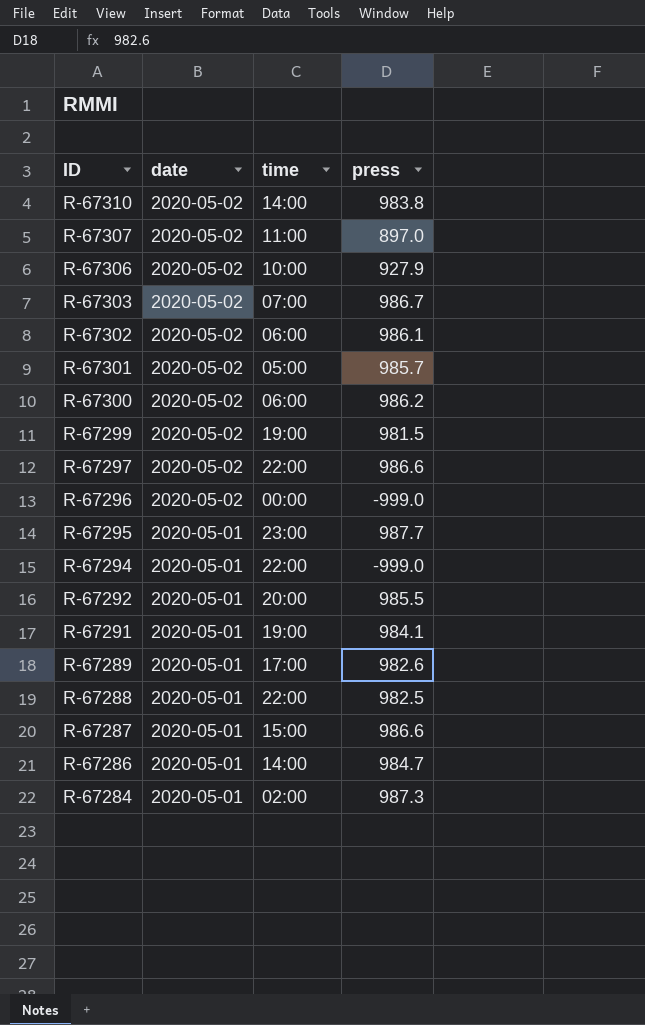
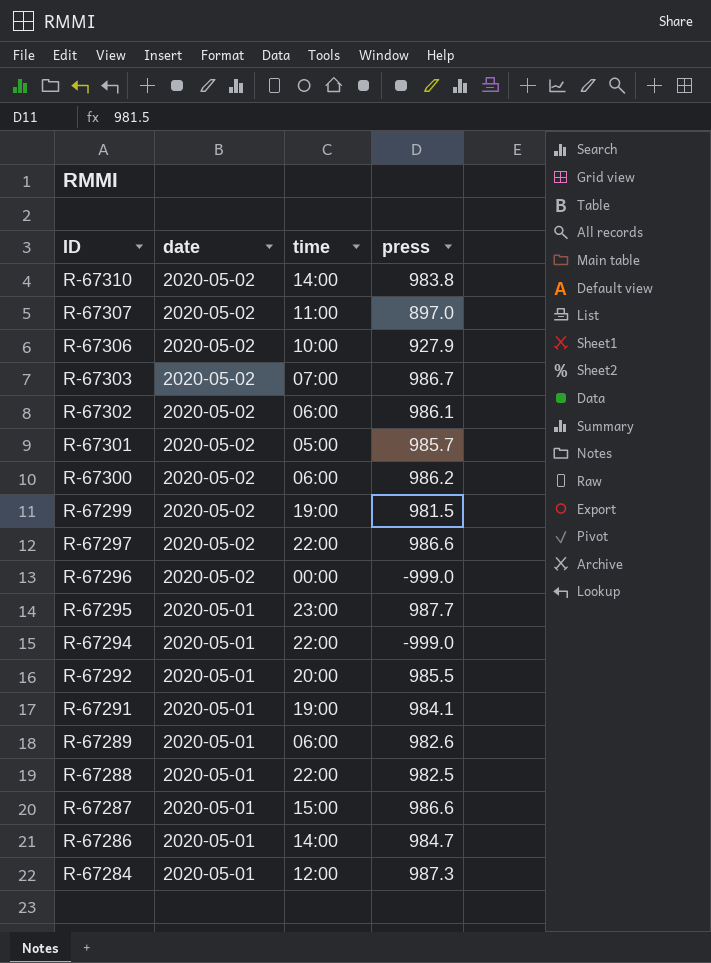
R-67289 | time: 17:00 -> 06:00
R-67284 | time: 02:00 -> 12:00

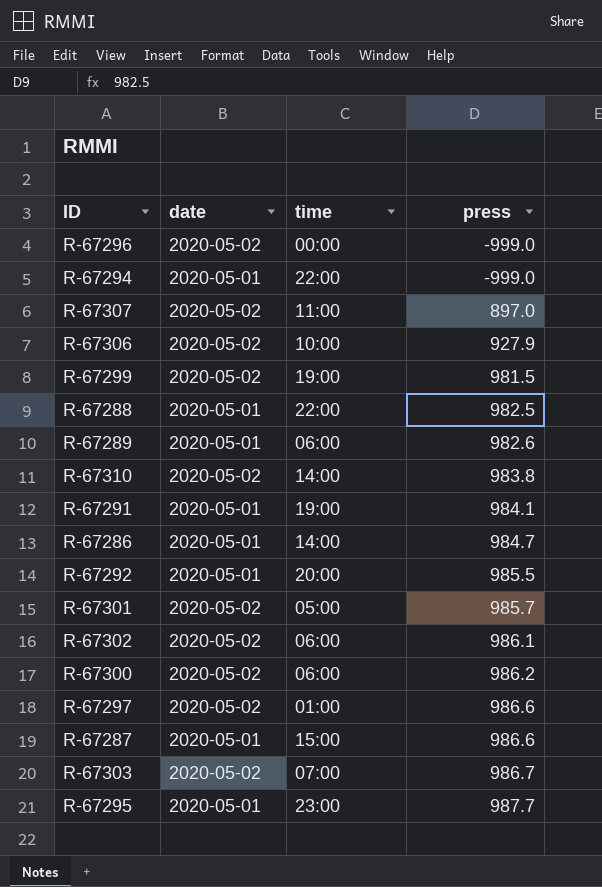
row order: ID descending -> press ascending
row R-67284: 2020-05-01 | 12:00 | 987.3 -> none
R-67297 | time: 22:00 -> 01:00

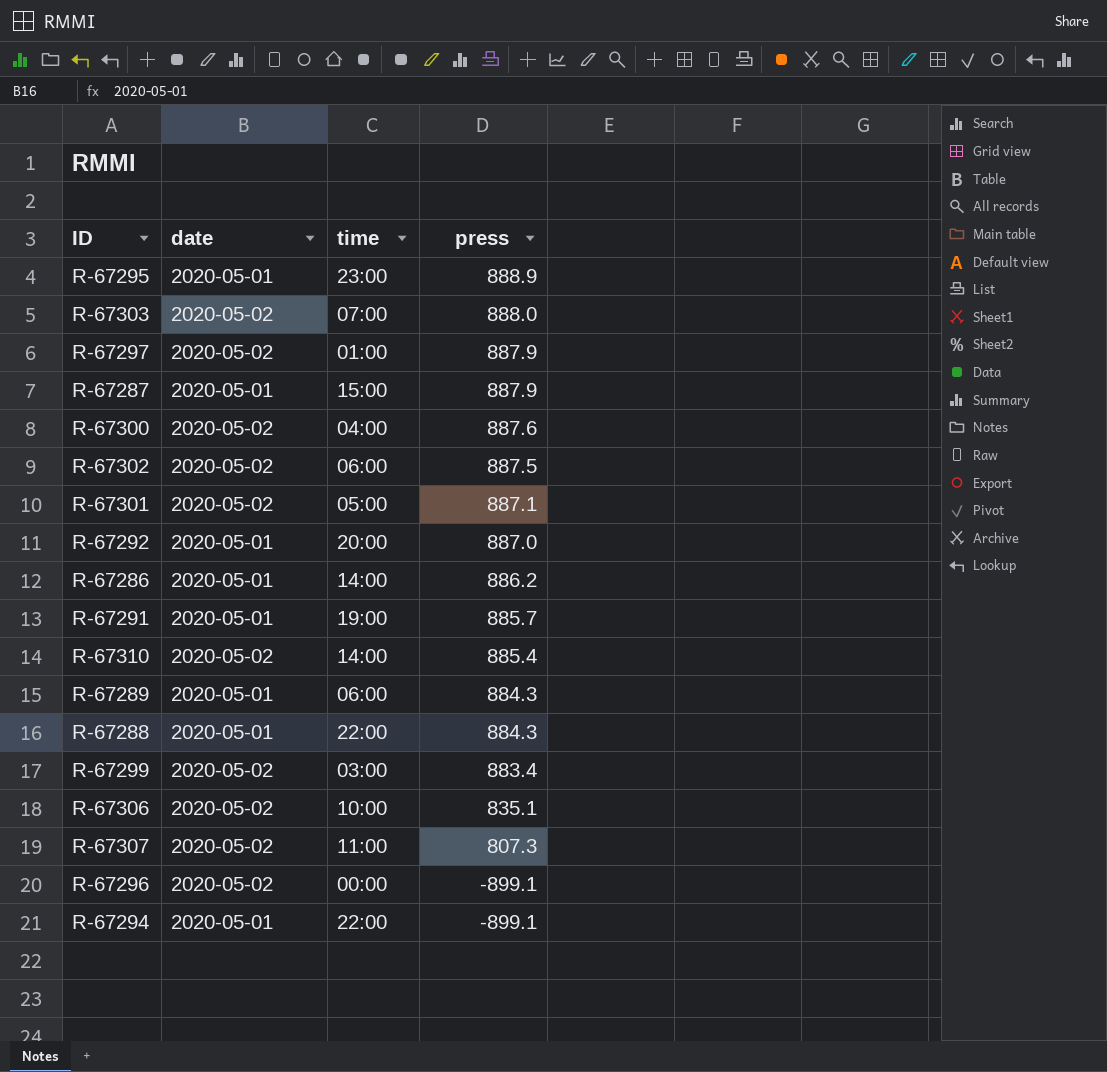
row order: press ascending -> press descending
R-67295 | press: 987.7 -> 888.9
R-67303 | press: 986.7 -> 888.0
R-67297 | press: 986.6 -> 887.9
R-67287 | press: 986.6 -> 887.9
R-67300 | time: 06:00 -> 04:00
R-67300 | press: 986.2 -> 887.6
R-67302 | press: 986.1 -> 887.5
R-67301 | press: 985.7 -> 887.1
R-67292 | press: 985.5 -> 887.0
R-67286 | press: 984.7 -> 886.2
R-67291 | press: 984.1 -> 885.7
R-67310 | press: 983.8 -> 885.4
R-67289 | press: 982.6 -> 884.3
R-67288 | press: 982.5 -> 884.3
R-67299 | time: 19:00 -> 03:00
R-67299 | press: 981.5 -> 883.4
R-67306 | press: 927.9 -> 835.1
R-67307 | press: 897.0 -> 807.3
R-67296 | press: -999.0 -> -899.1
R-67294 | press: -999.0 -> -899.1

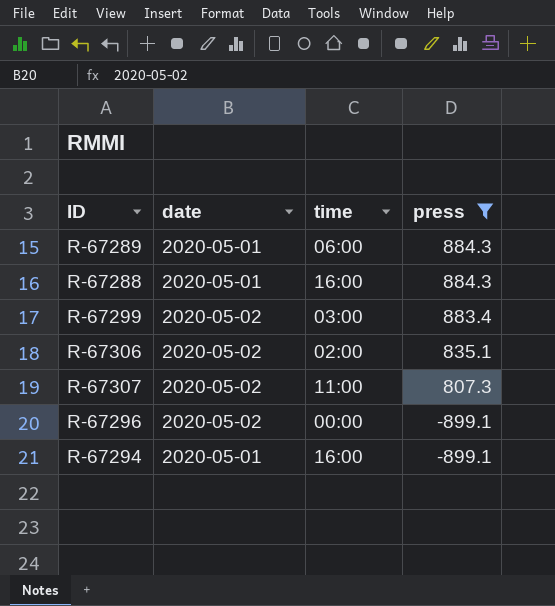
filter: none -> press <= 884.3
R-67288 | time: 22:00 -> 16:00
R-67306 | time: 10:00 -> 02:00
R-67294 | time: 22:00 -> 16:00

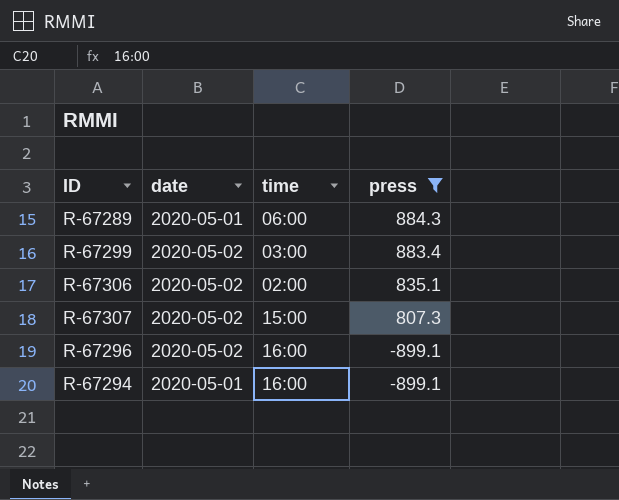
row R-67288: 2020-05-01 | 16:00 | 884.3 -> none
R-67307 | time: 11:00 -> 15:00
R-67296 | time: 00:00 -> 16:00

